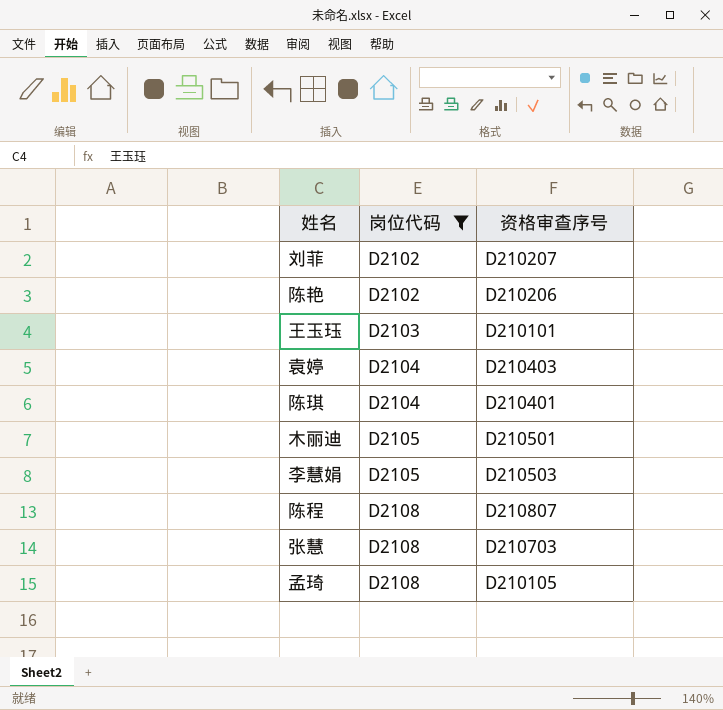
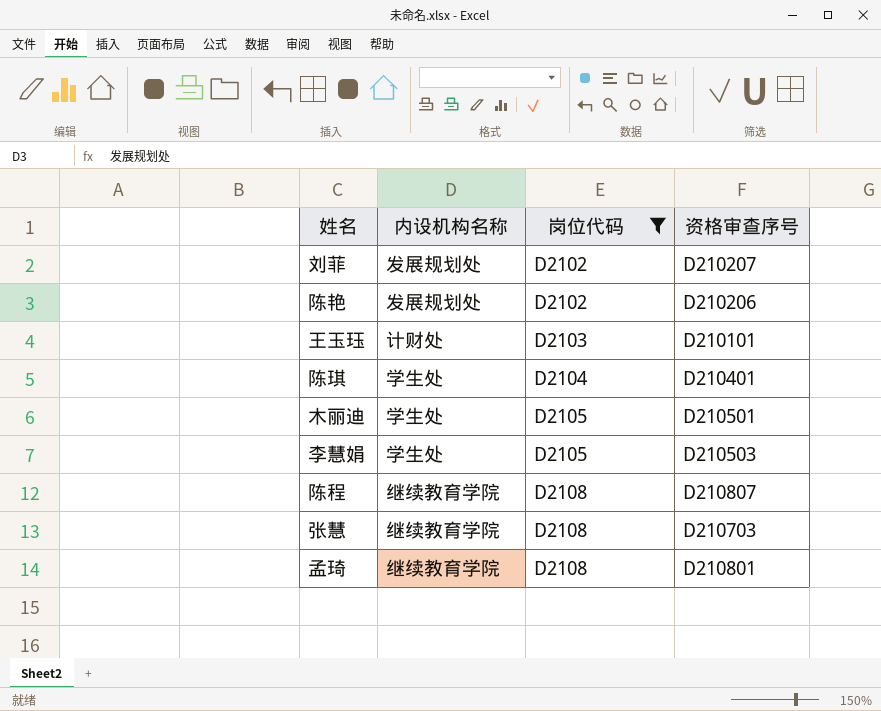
column 内设机构名称 | position: none -> 2
row 袁婷: D2104 | D210403 -> none
孟琦 | 资格审查序号: D210105 -> D210801

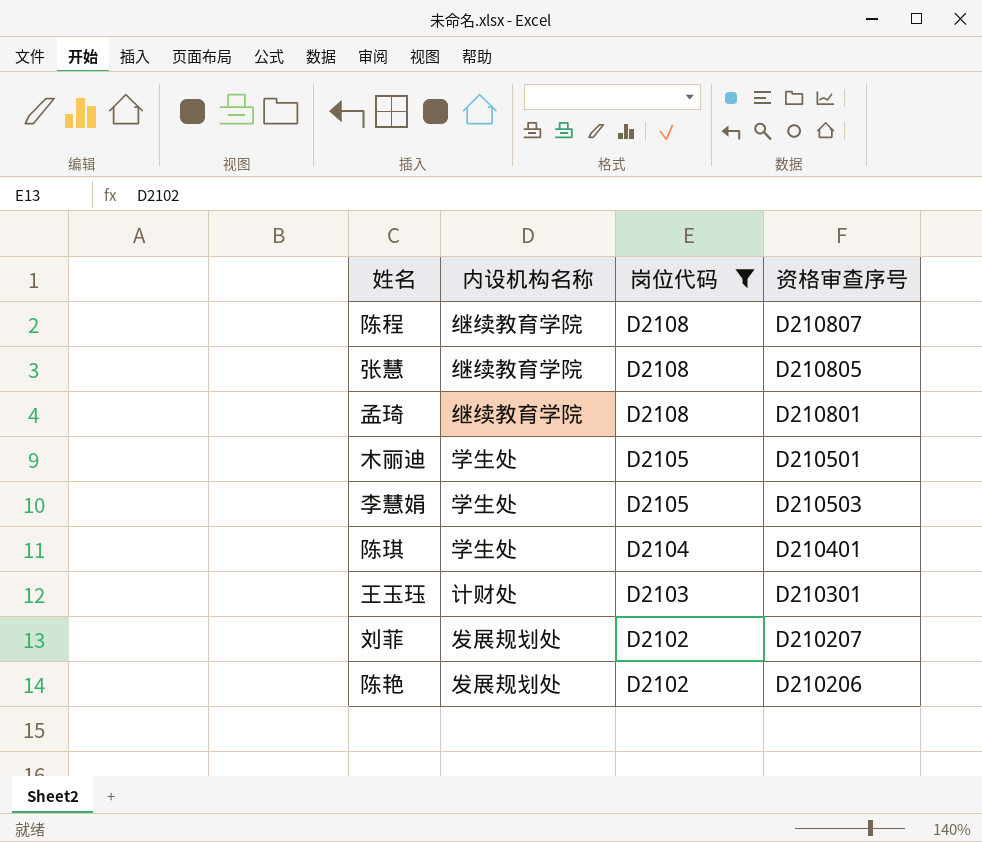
row order: 岗位代码 ascending -> 岗位代码 descending
张慧 | 资格审查序号: D210703 -> D210805
王玉珏 | 资格审查序号: D210101 -> D210301

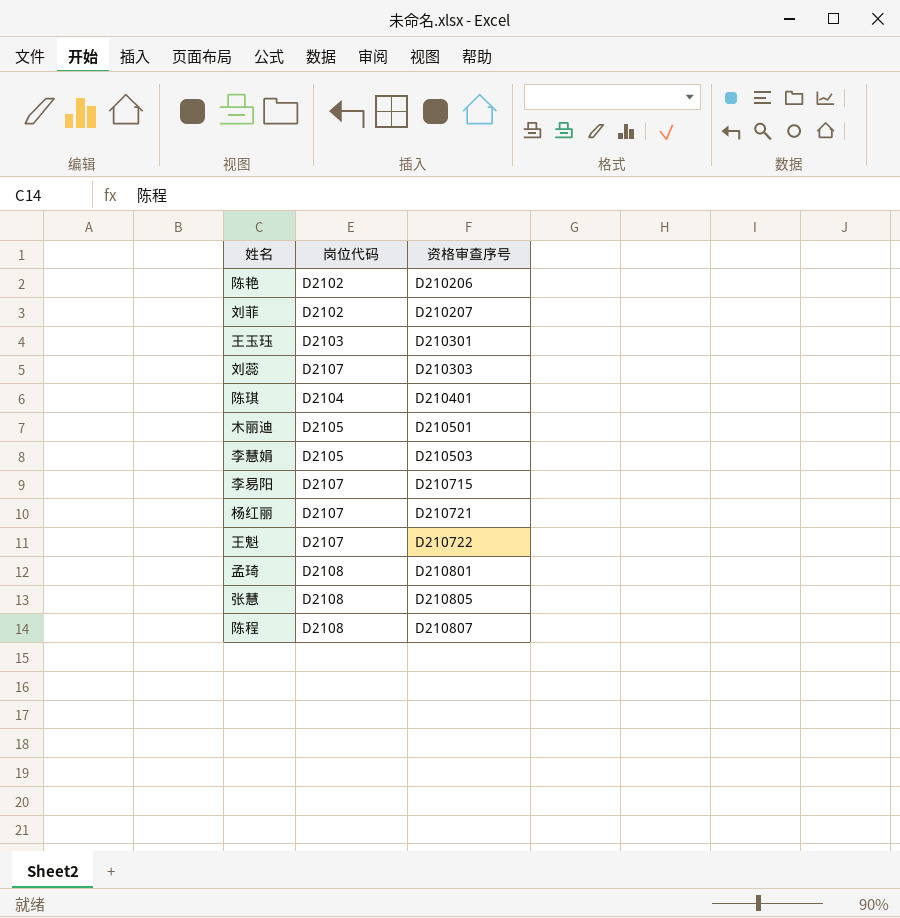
filter: 岗位代码 != D2107 -> none
row order: 岗位代码 descending -> 资格审查序号 ascending
column 内设机构名称 | position: 2 -> none

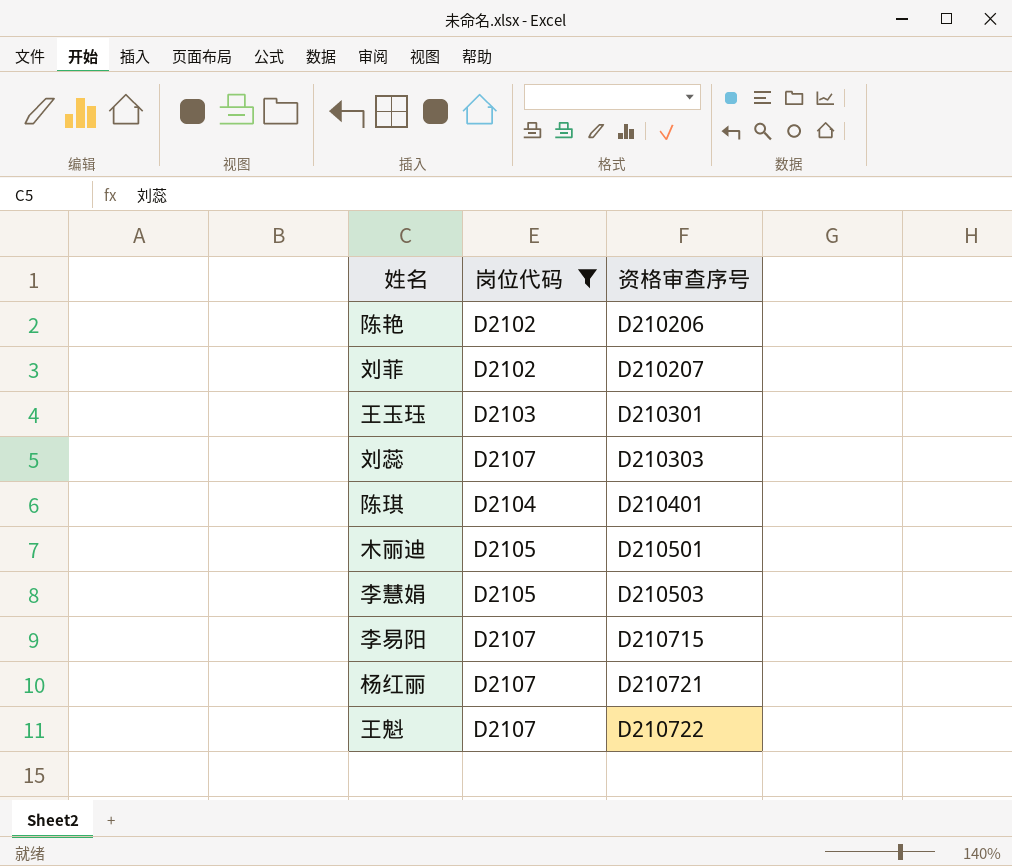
filter: none -> 岗位代码 != D2108

